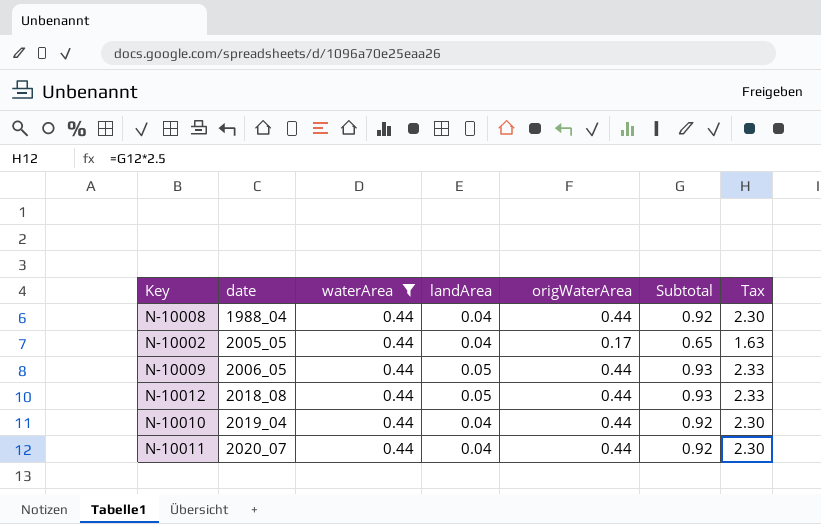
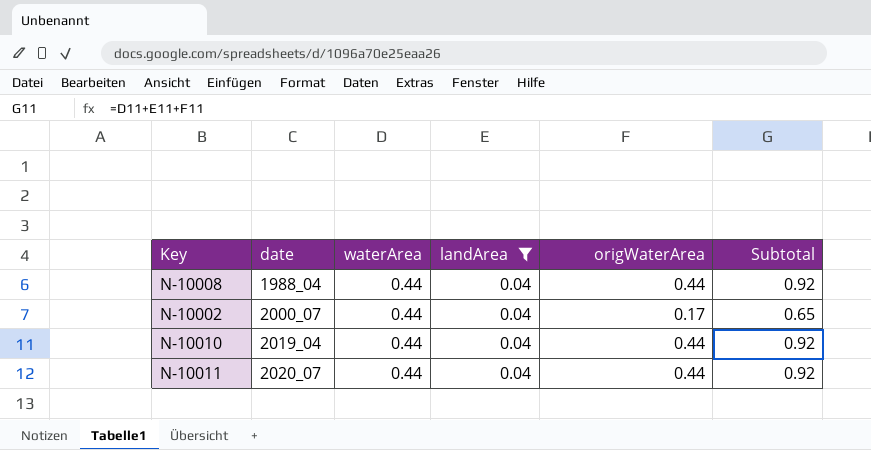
filter: waterArea = 0.44 -> landArea = 0.04
column Tax | formula: [Subtotal] * 2.5 -> none
N-10002 | date: 2005_05 -> 2000_07

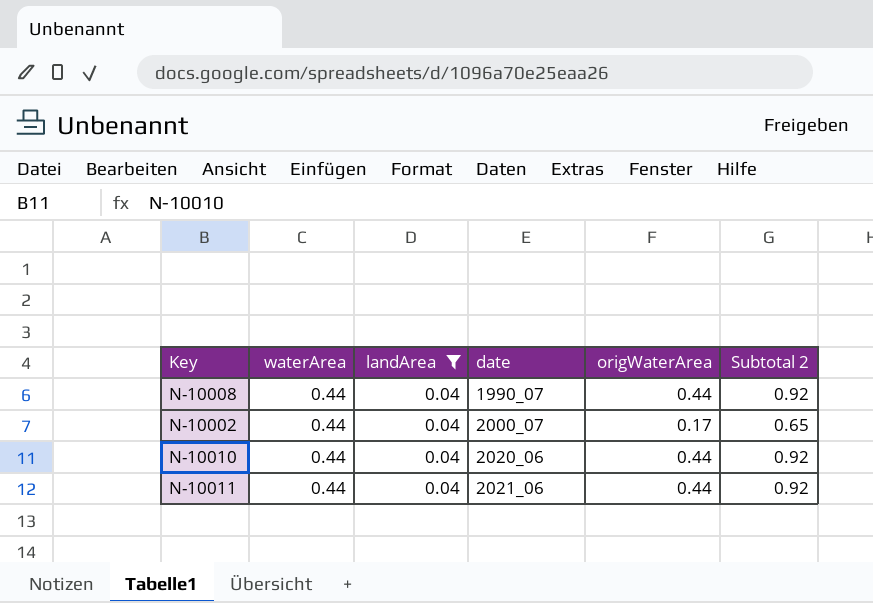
column date | position: 2 -> 4
column name: Subtotal -> Subtotal 2
N-10008 | date: 1988_04 -> 1990_07
N-10010 | date: 2019_04 -> 2020_06
N-10011 | date: 2020_07 -> 2021_06

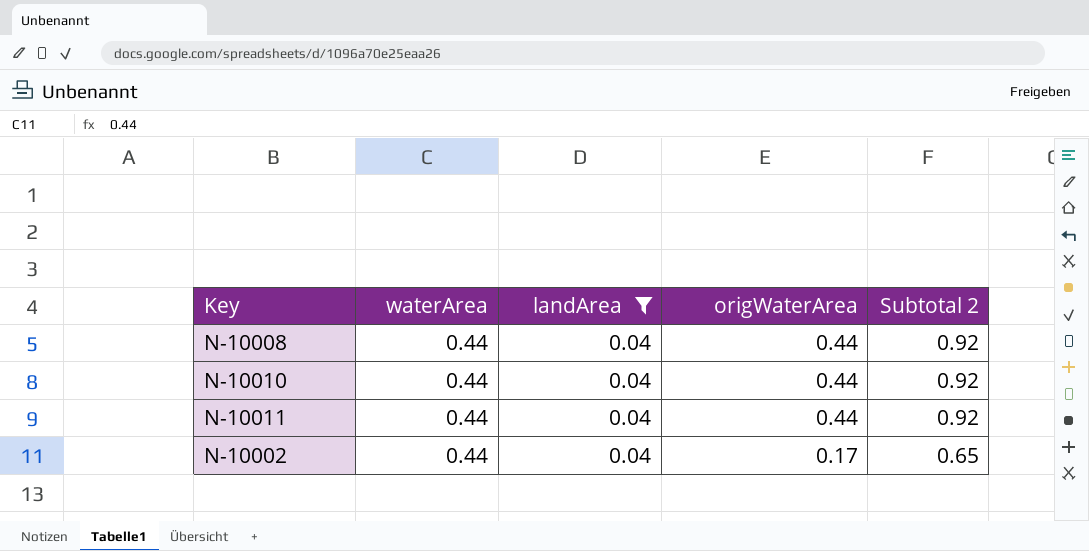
row order: date ascending -> origWaterArea descending
column date | position: 4 -> none

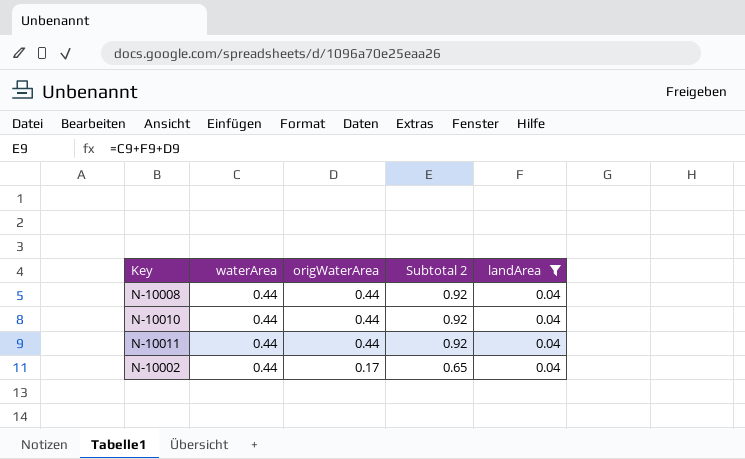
column landArea | position: 3 -> 5

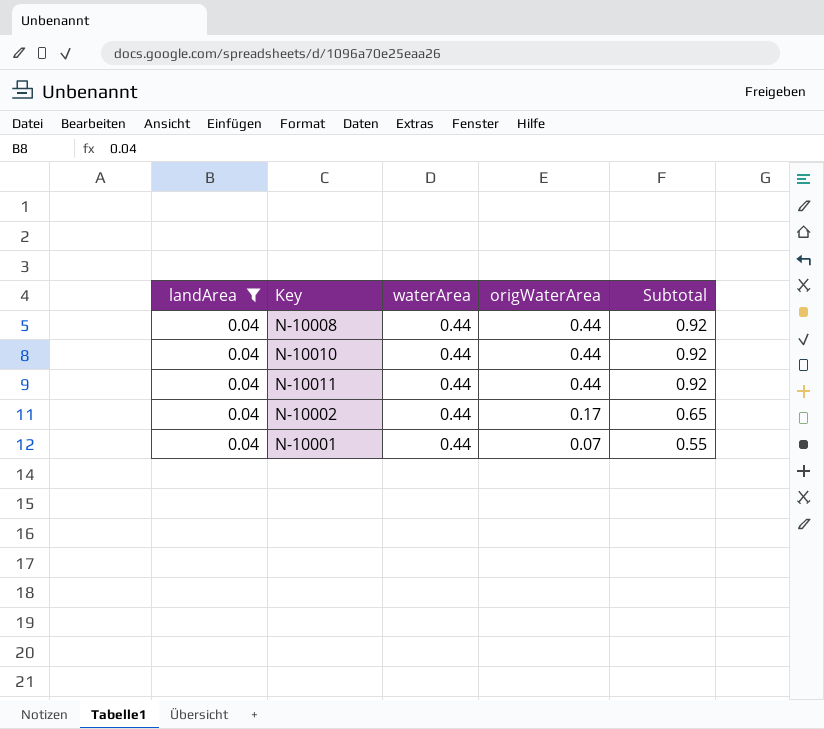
column landArea | position: 5 -> 1
column name: Subtotal 2 -> Subtotal
row N-10001: none -> 0.04 | 0.44 | 0.07 | 0.55

